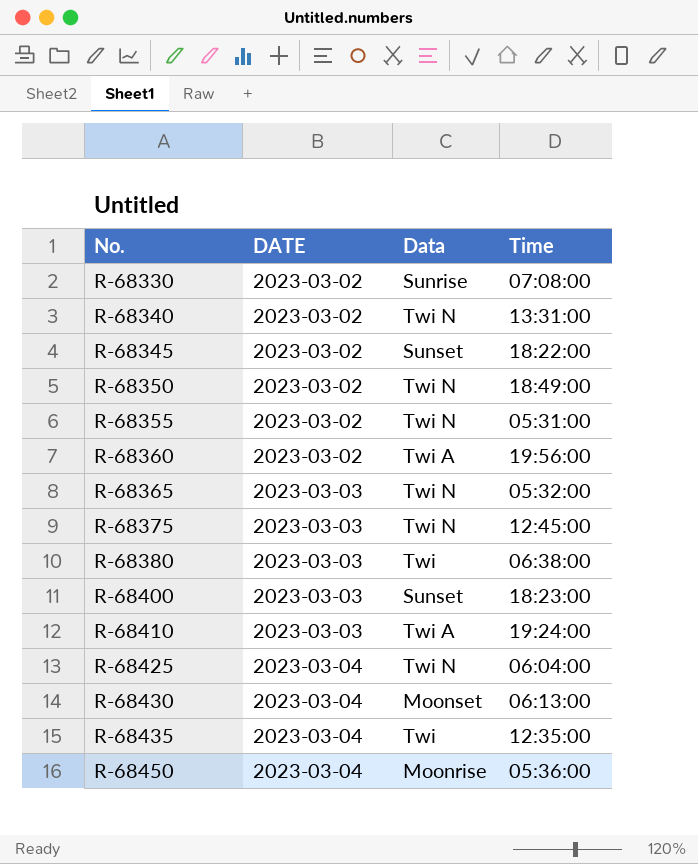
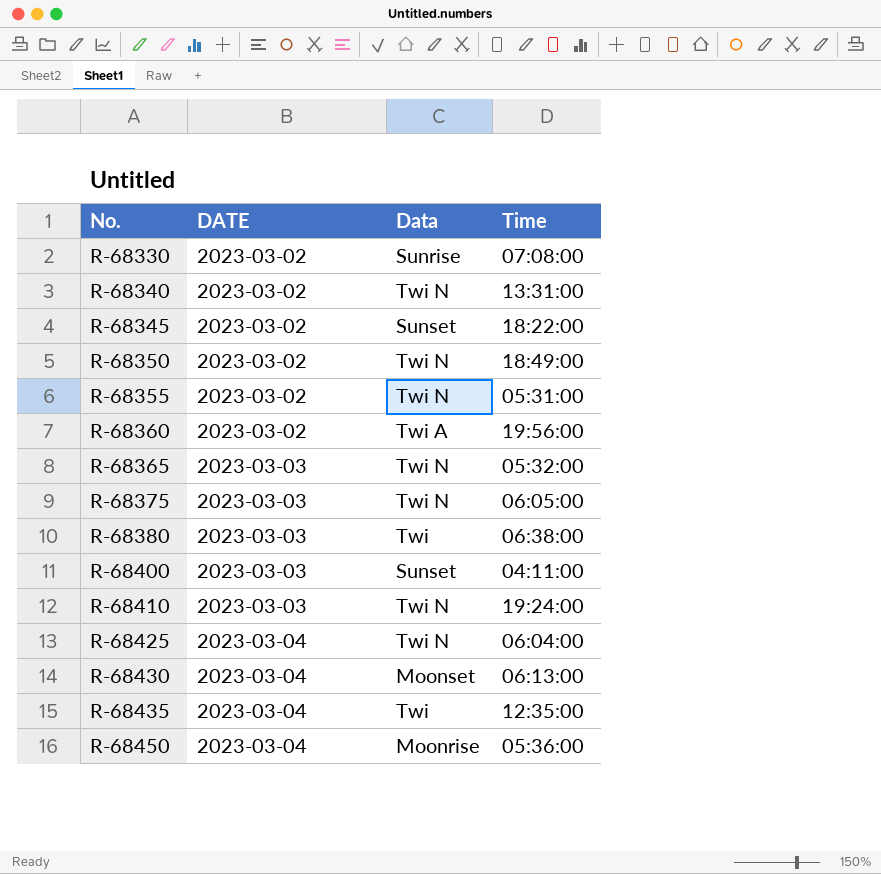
R-68375 | Time: 12:45:00 -> 06:05:00
R-68400 | Time: 18:23:00 -> 04:11:00
R-68410 | Data: Twi A -> Twi N

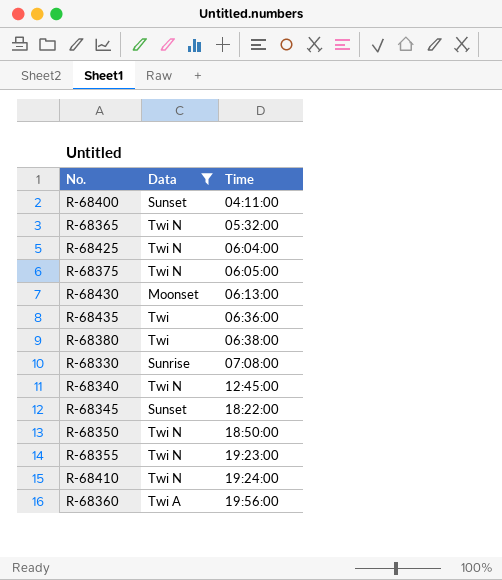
filter: none -> Data != Moonrise
row order: No. ascending -> Time ascending
column DATE | position: 2 -> none
R-68435 | Time: 12:35:00 -> 06:36:00
R-68340 | Time: 13:31:00 -> 12:45:00
R-68350 | Time: 18:49:00 -> 18:50:00
R-68355 | Time: 05:31:00 -> 19:23:00

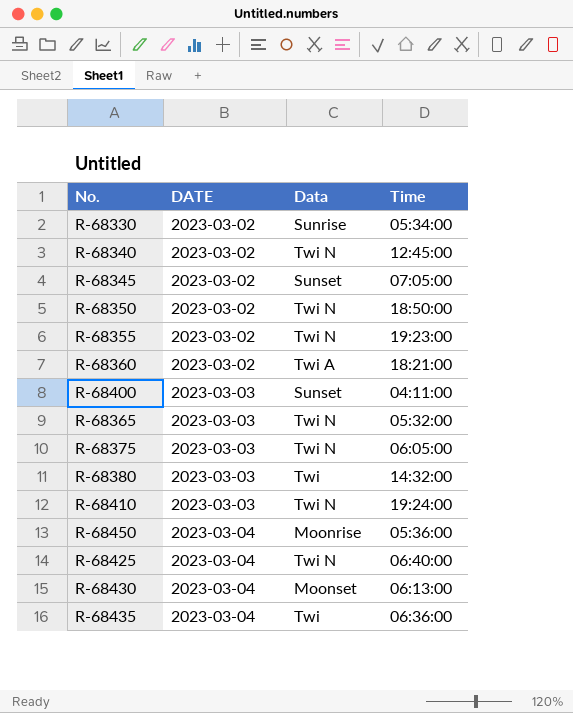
filter: Data != Moonrise -> none
row order: Time ascending -> DATE ascending
column DATE | position: none -> 2
R-68330 | Time: 07:08:00 -> 05:34:00
R-68345 | Time: 18:22:00 -> 07:05:00
R-68360 | Time: 19:56:00 -> 18:21:00
R-68380 | Time: 06:38:00 -> 14:32:00
R-68425 | Time: 06:04:00 -> 06:40:00

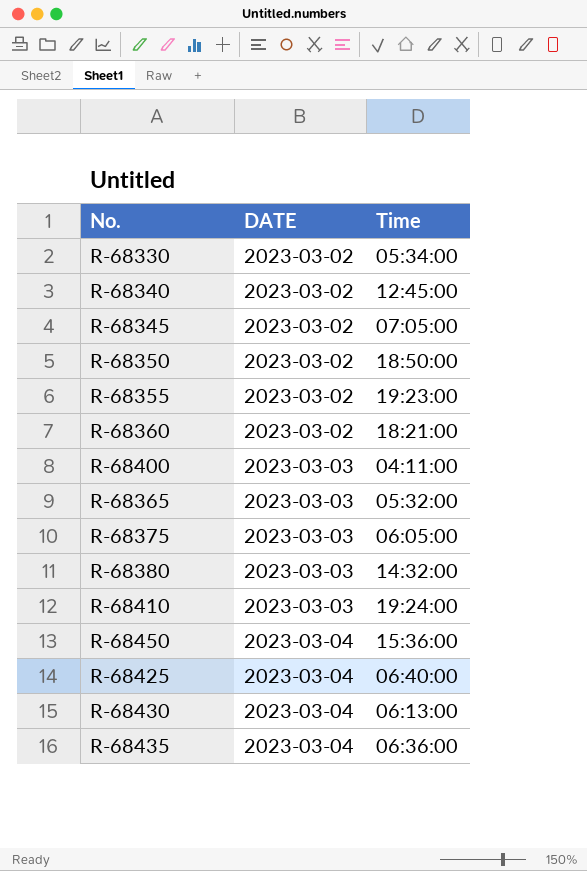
column Data | position: 3 -> none
R-68450 | Time: 05:36:00 -> 15:36:00

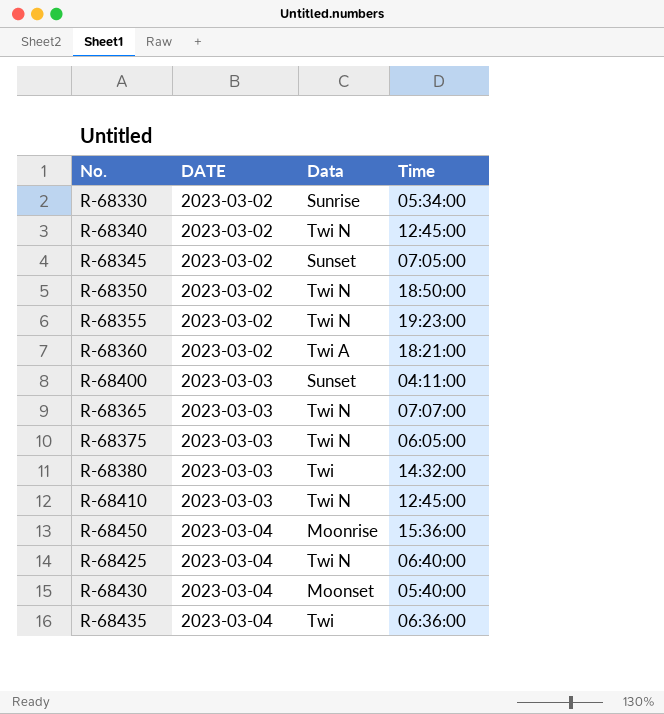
column Data | position: none -> 3
R-68365 | Time: 05:32:00 -> 07:07:00
R-68410 | Time: 19:24:00 -> 12:45:00
R-68430 | Time: 06:13:00 -> 05:40:00

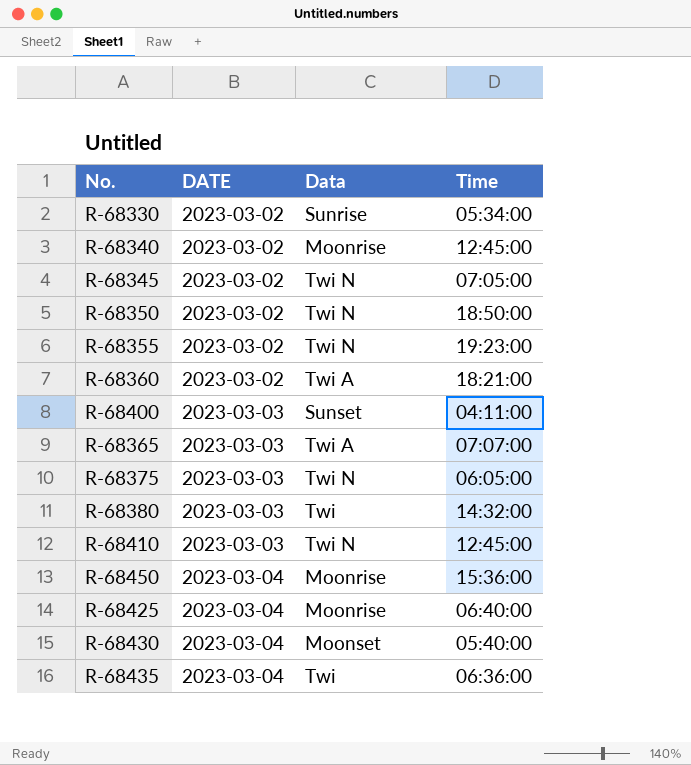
R-68340 | Data: Twi N -> Moonrise
R-68345 | Data: Sunset -> Twi N
R-68365 | Data: Twi N -> Twi A
R-68425 | Data: Twi N -> Moonrise

